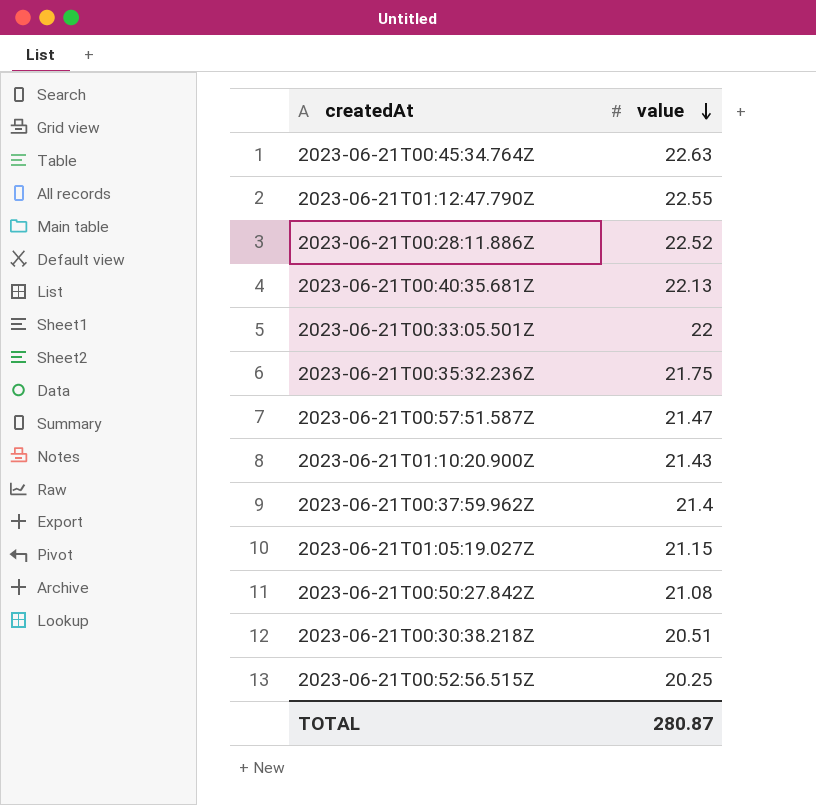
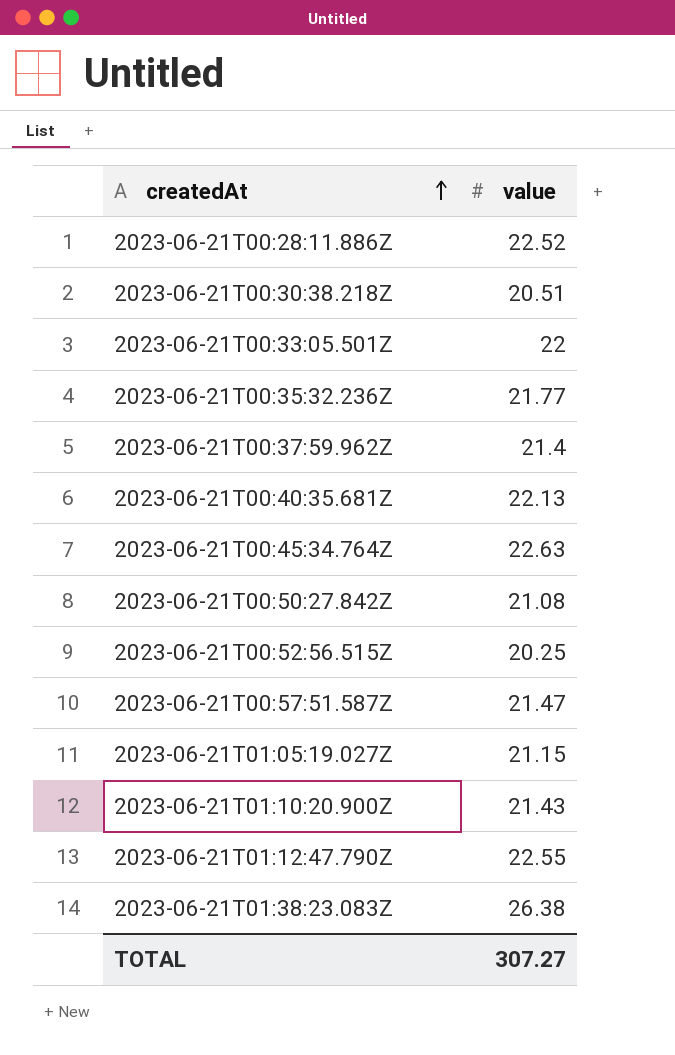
row order: value descending -> createdAt ascending
2023-06-21T00:35:32.236Z | value: 21.75 -> 21.77
row 2023-06-21T01:38:23.083Z: none -> 26.38
TOTAL | value: 280.87 -> 307.27

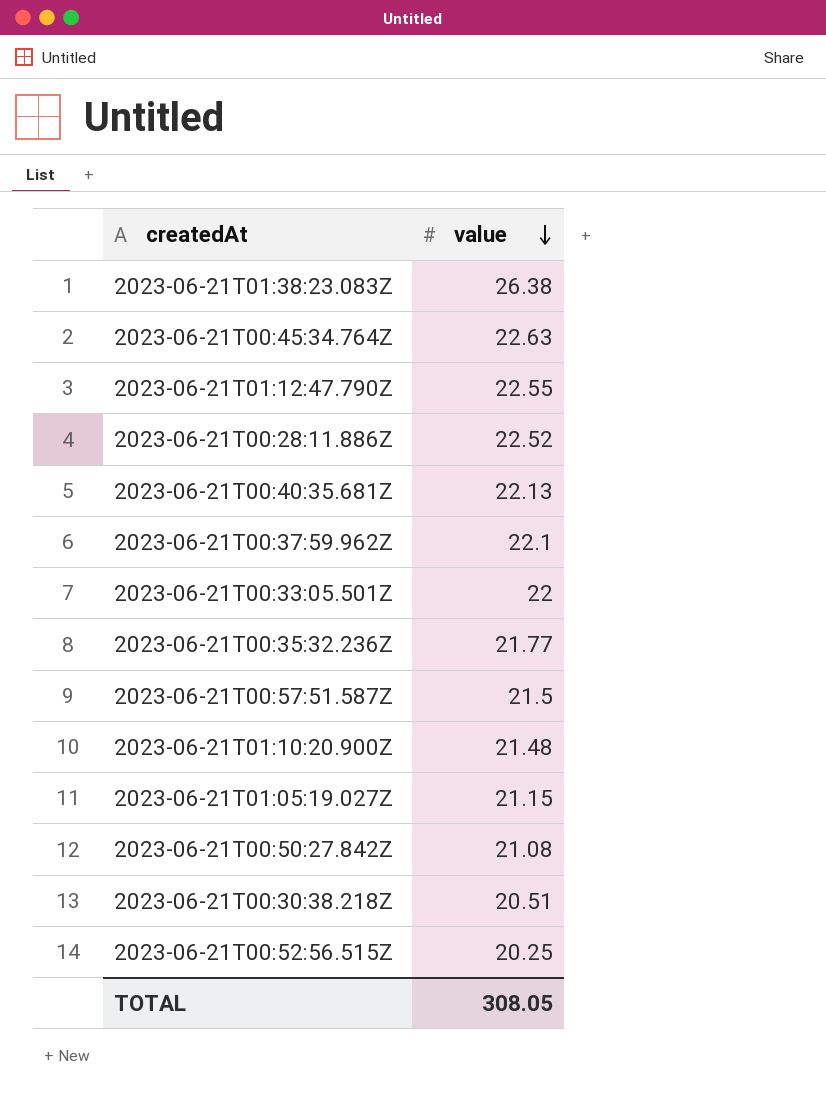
row order: createdAt ascending -> value descending
2023-06-21T00:37:59.962Z | value: 21.4 -> 22.1
2023-06-21T00:57:51.587Z | value: 21.47 -> 21.5
2023-06-21T01:10:20.900Z | value: 21.43 -> 21.48
TOTAL | value: 307.27 -> 308.05

